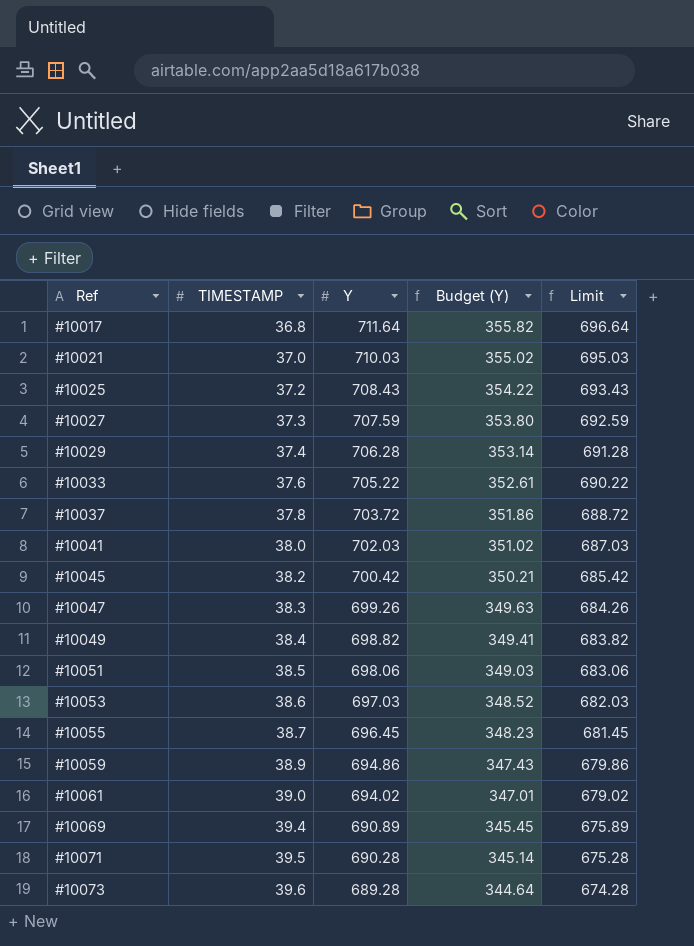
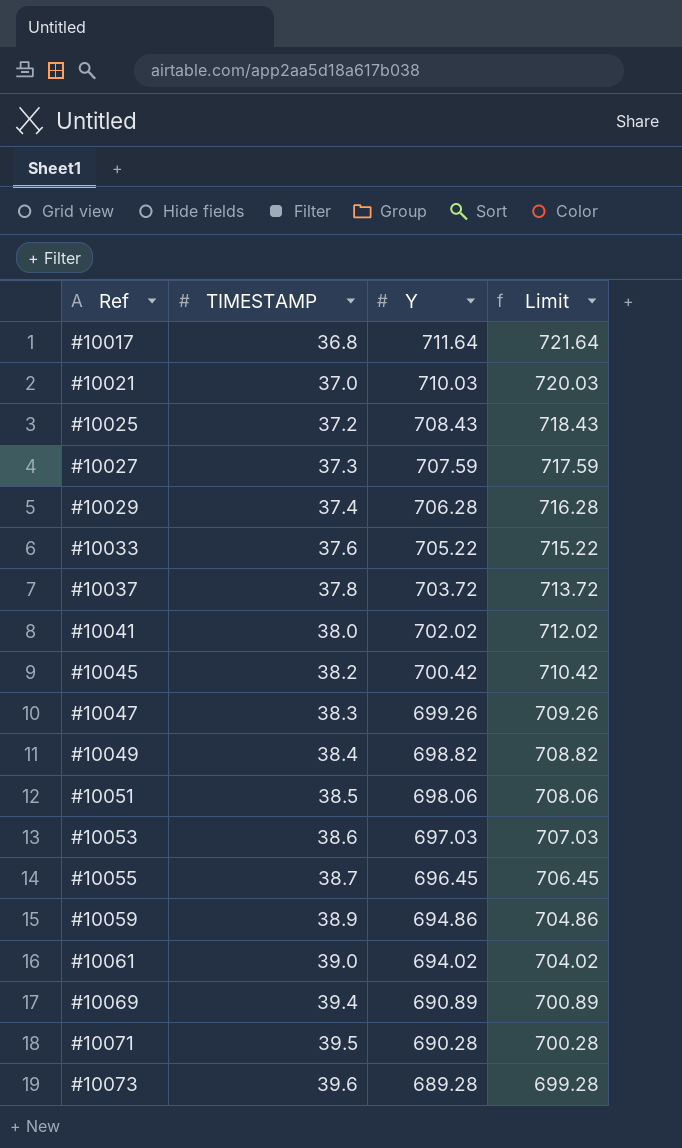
column Budget (Y) | formula: [Y] * 0.5 -> none
column Limit | formula: [Y] - 15 -> [Y] + 10
#10041 | Y: 702.03 -> 702.02

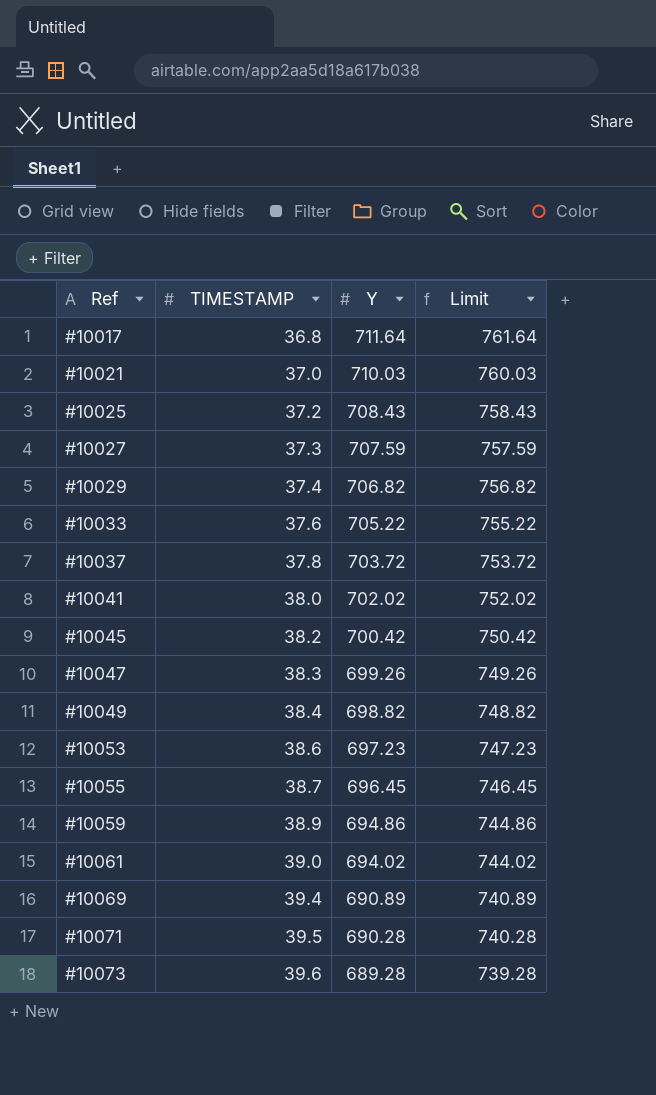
column Limit | formula: [Y] + 10 -> [Y] + 50
row #10051: 38.5 | 698.06 | 708.06 -> none
#10029 | Y: 706.28 -> 706.82
#10053 | Y: 697.03 -> 697.23

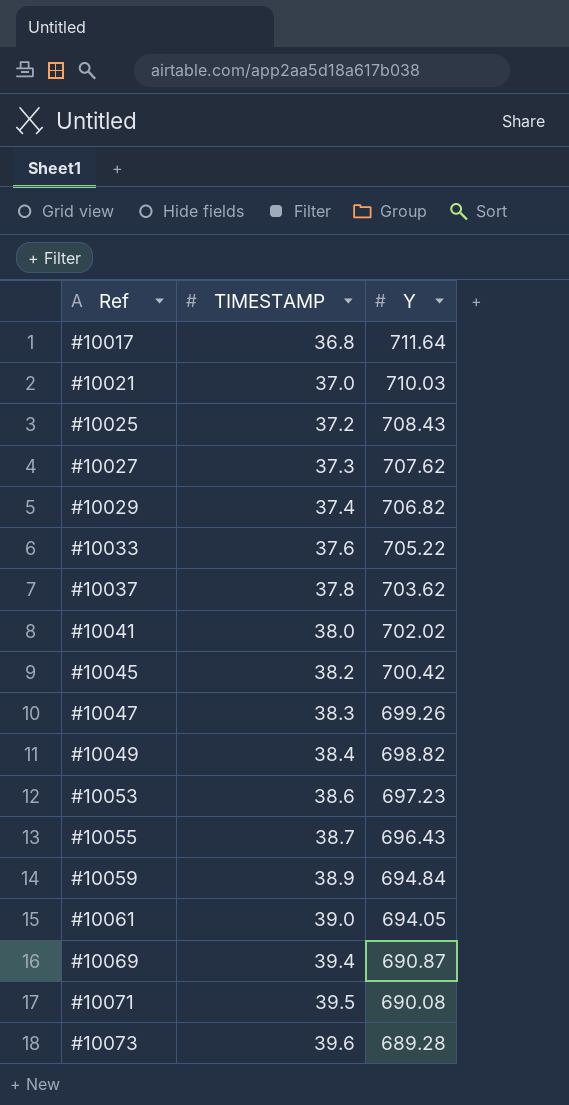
column Limit | formula: [Y] + 50 -> none
#10027 | Y: 707.59 -> 707.62
#10037 | Y: 703.72 -> 703.62
#10055 | Y: 696.45 -> 696.43
#10059 | Y: 694.86 -> 694.84
#10061 | Y: 694.02 -> 694.05
#10069 | Y: 690.89 -> 690.87
#10071 | Y: 690.28 -> 690.08

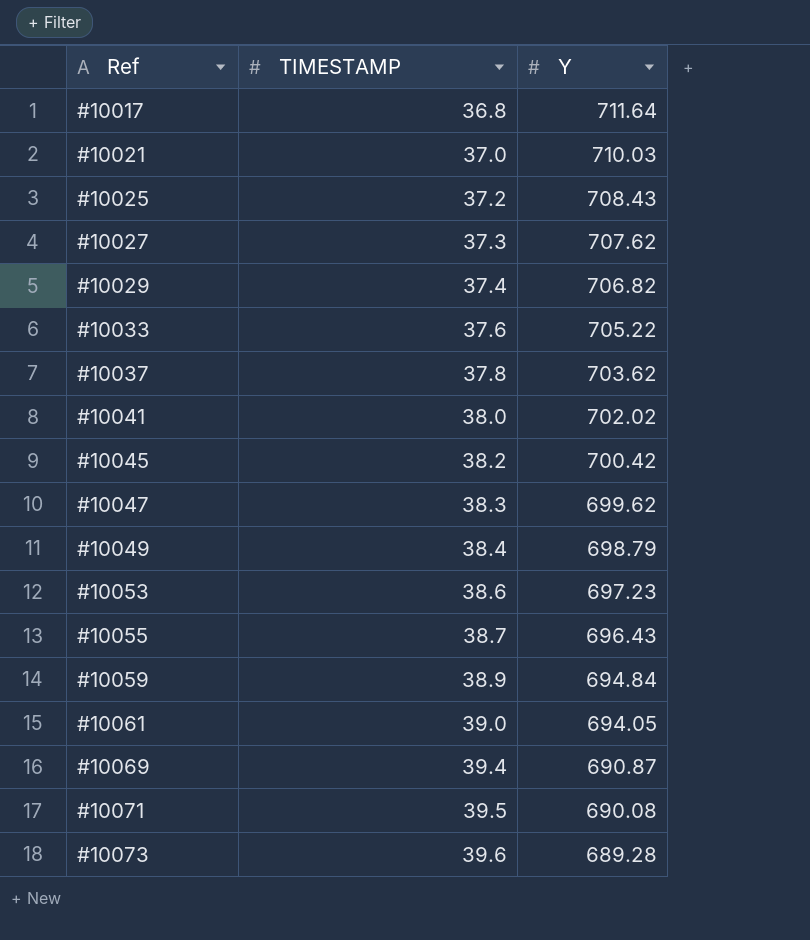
#10047 | Y: 699.26 -> 699.62
#10049 | Y: 698.82 -> 698.79

